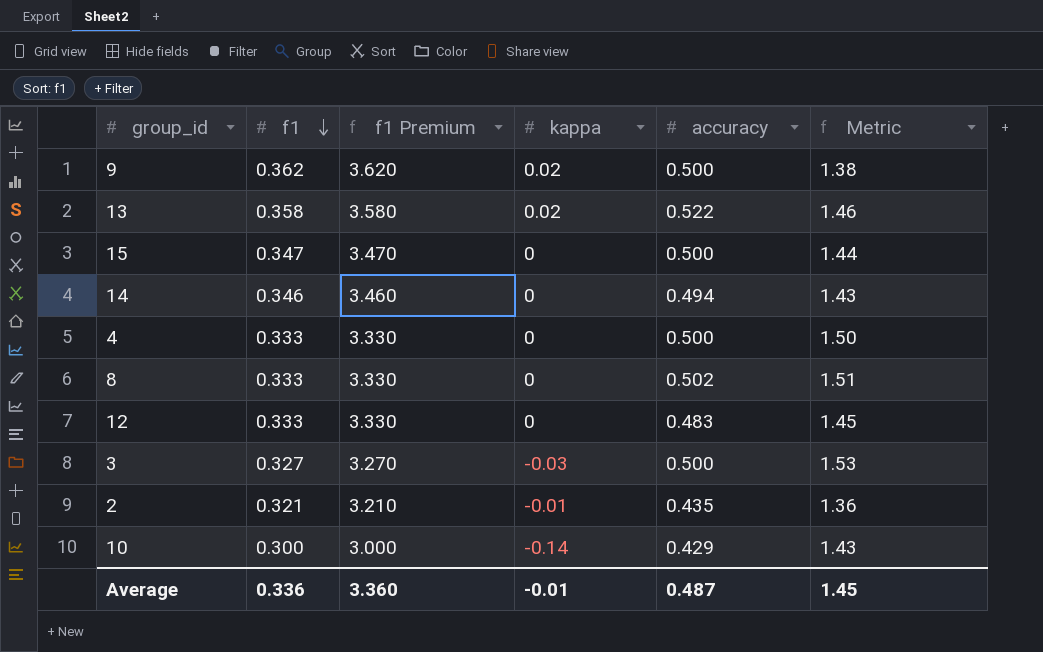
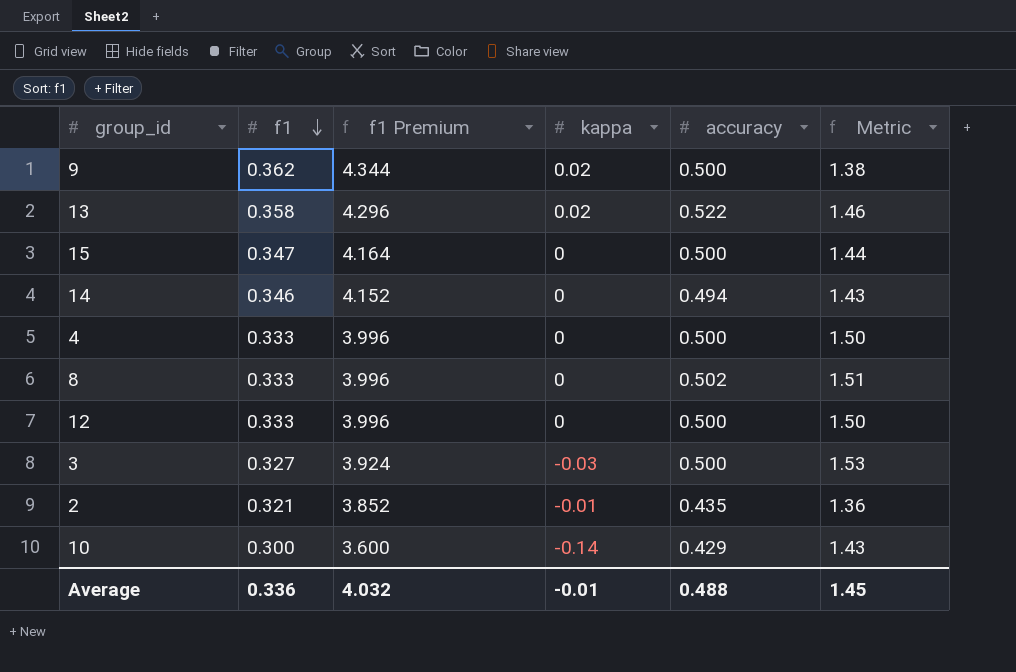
column f1 Premium | formula: [f1] * 10 -> [f1] * 12
12 | accuracy: 0.483 -> 0.500
12 | Metric: 1.45 -> 1.50
Average | f1 Premium: 3.360 -> 4.032
Average | accuracy: 0.487 -> 0.488

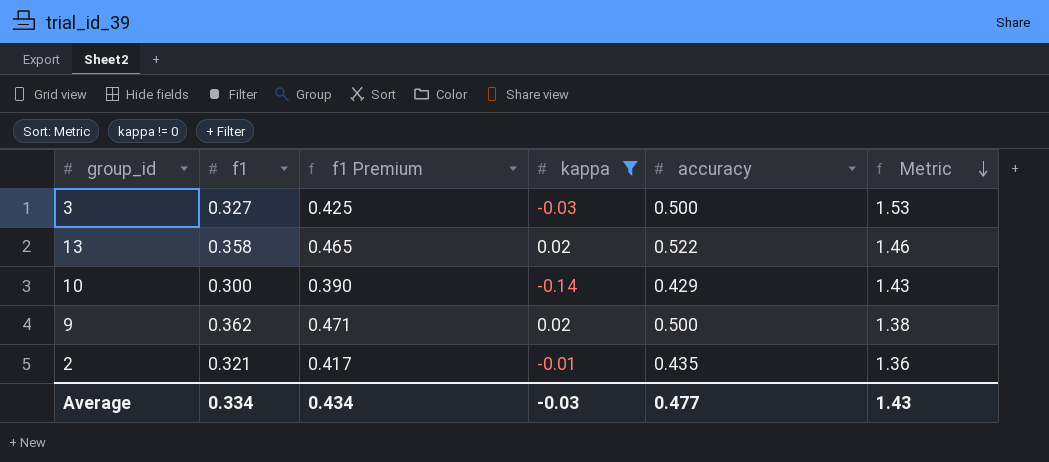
filter: none -> kappa != 0
row order: f1 descending -> Metric descending
column f1 Premium | formula: [f1] * 12 -> [f1] * 1.3
Average | f1: 0.336 -> 0.334
Average | f1 Premium: 4.032 -> 0.434
Average | kappa: -0.01 -> -0.03
Average | accuracy: 0.488 -> 0.477
Average | Metric: 1.45 -> 1.43

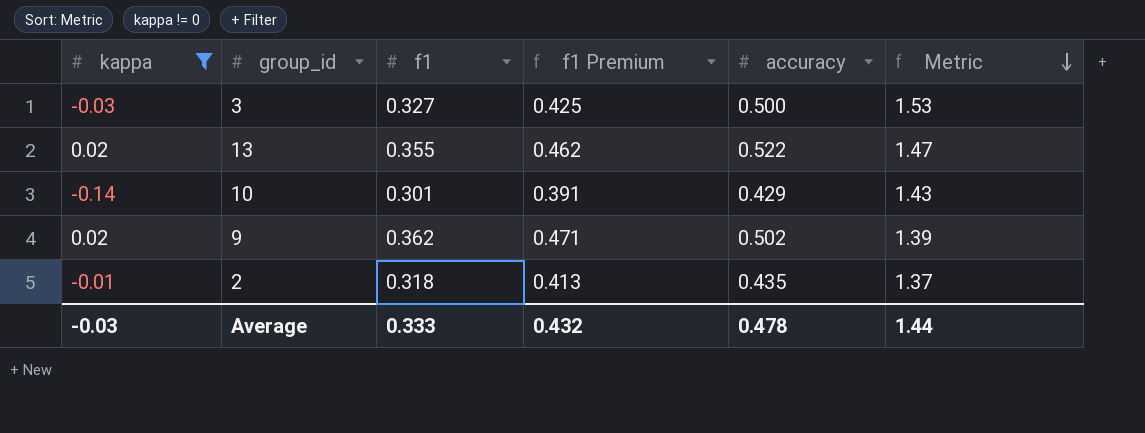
column kappa | position: 4 -> 1
13 | f1: 0.358 -> 0.355
13 | f1 Premium: 0.465 -> 0.462
13 | Metric: 1.46 -> 1.47
10 | f1: 0.300 -> 0.301
10 | f1 Premium: 0.390 -> 0.391
9 | accuracy: 0.500 -> 0.502
9 | Metric: 1.38 -> 1.39
2 | f1: 0.321 -> 0.318
2 | f1 Premium: 0.417 -> 0.413
2 | Metric: 1.36 -> 1.37
Average | f1: 0.334 -> 0.333
Average | f1 Premium: 0.434 -> 0.432
Average | accuracy: 0.477 -> 0.478
Average | Metric: 1.43 -> 1.44

